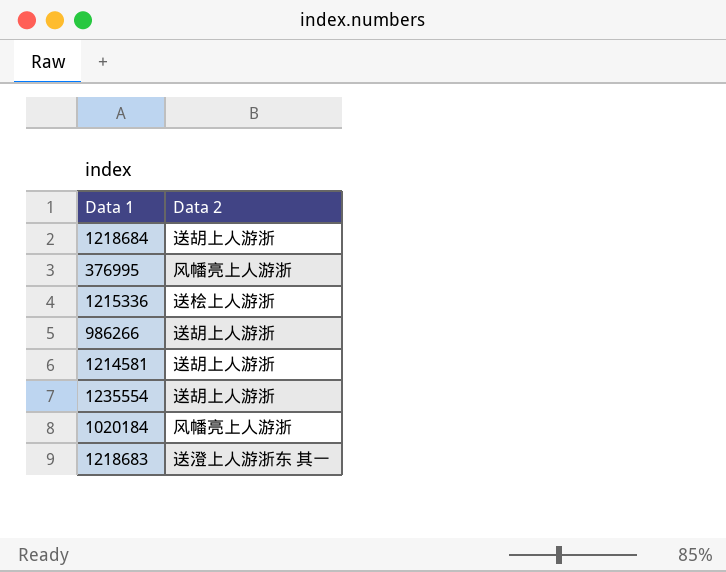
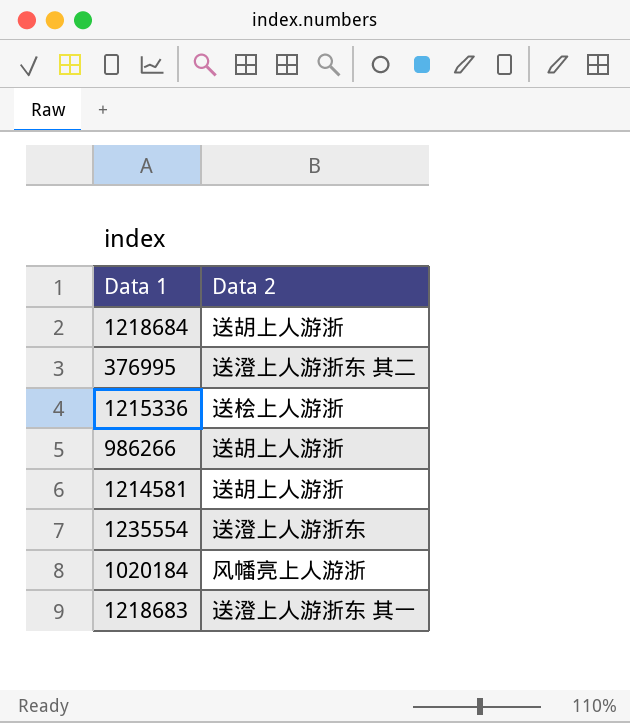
376995 | Data 2: 风幡亮上人游浙 -> 送澄上人游浙东 其二
1235554 | Data 2: 送胡上人游浙 -> 送澄上人游浙东

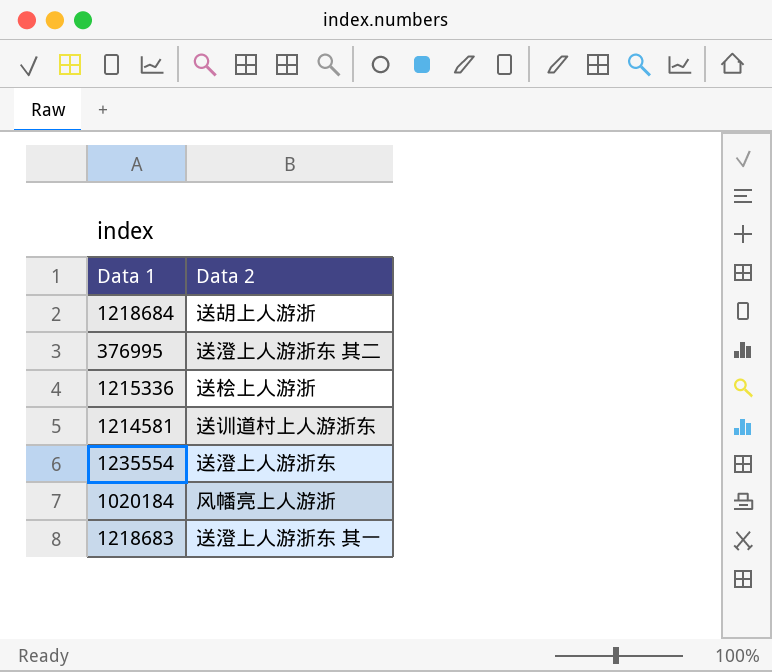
row 986266: 送胡上人游浙 -> none
1214581 | Data 2: 送胡上人游浙 -> 送训道村上人游浙东

